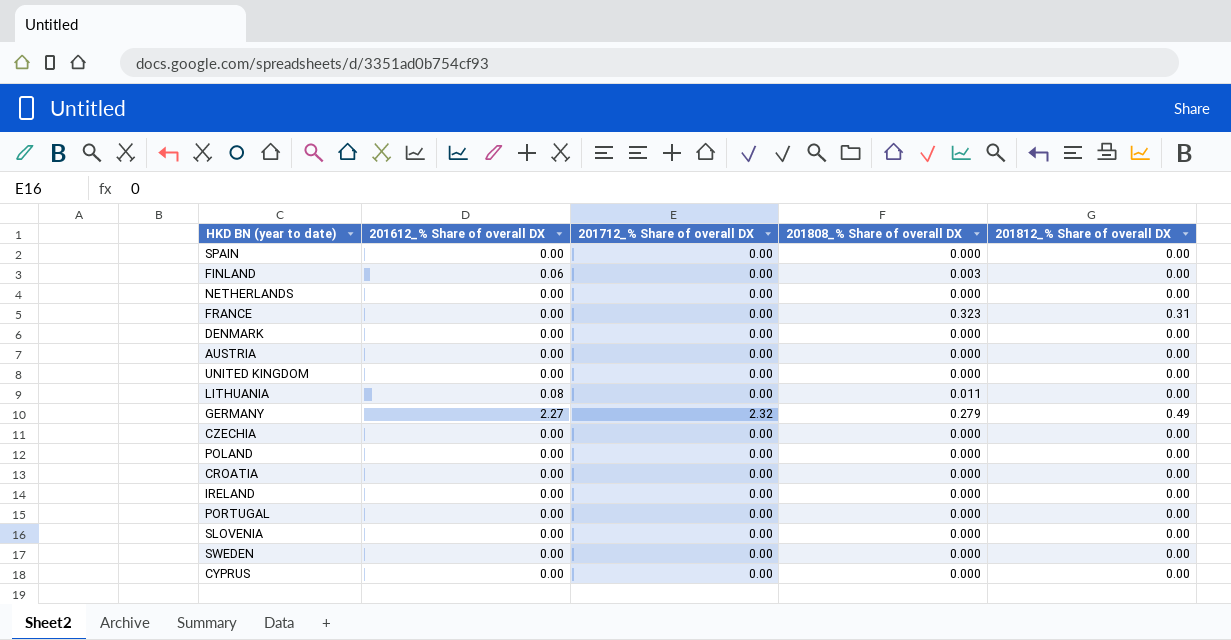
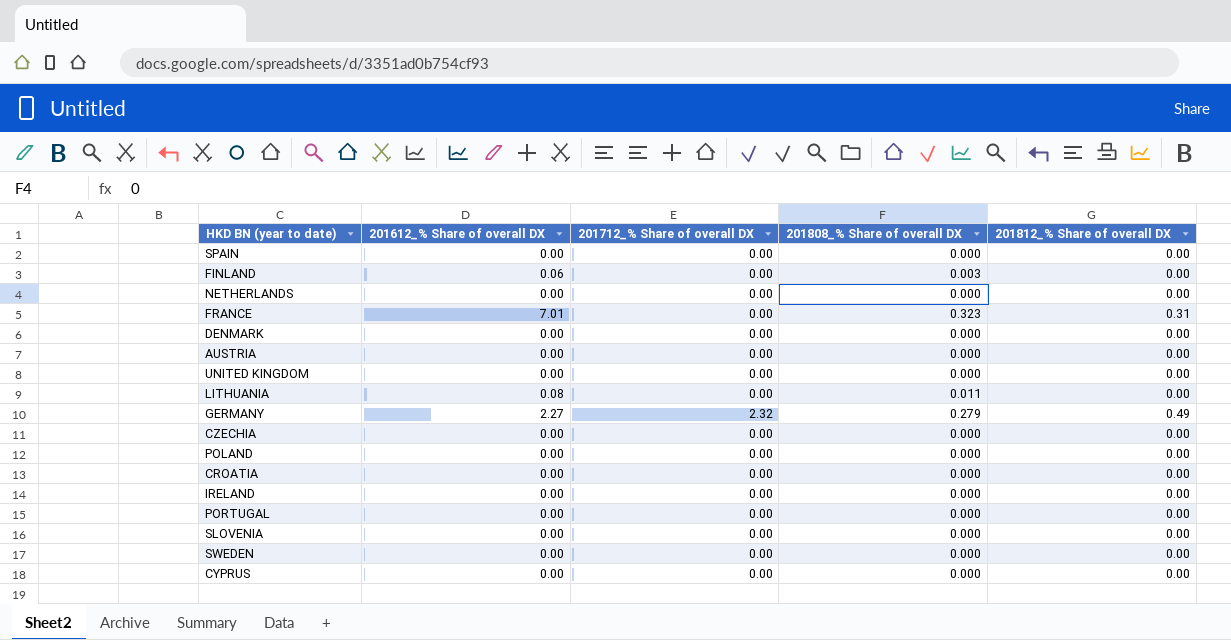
FRANCE | 201612_% Share of overall DX: 0.00 -> 7.01

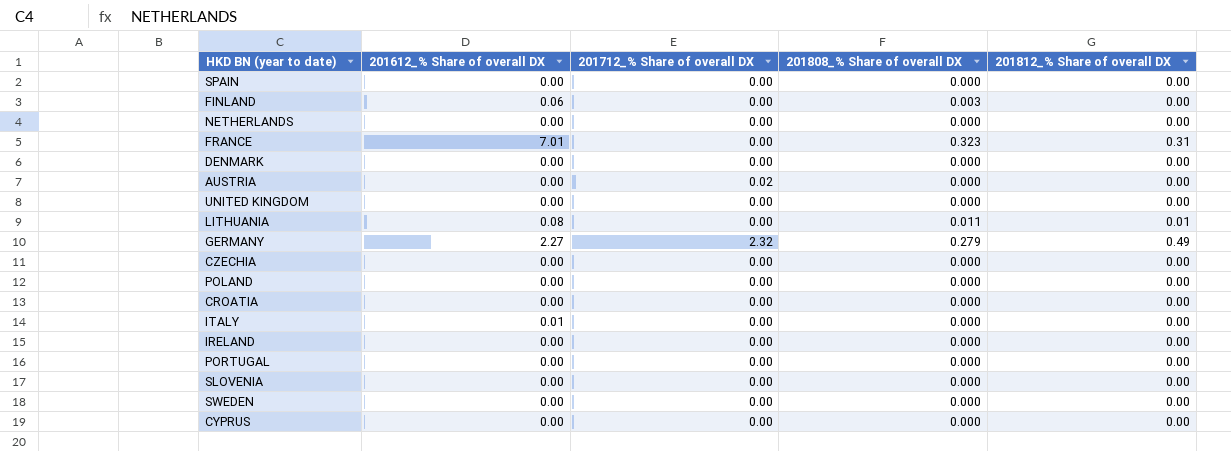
AUSTRIA | 201712_% Share of overall DX: 0.00 -> 0.02
LITHUANIA | 201812_% Share of overall DX: 0.00 -> 0.01
row ITALY: none -> 0.01 | 0.00 | 0.000 | 0.00

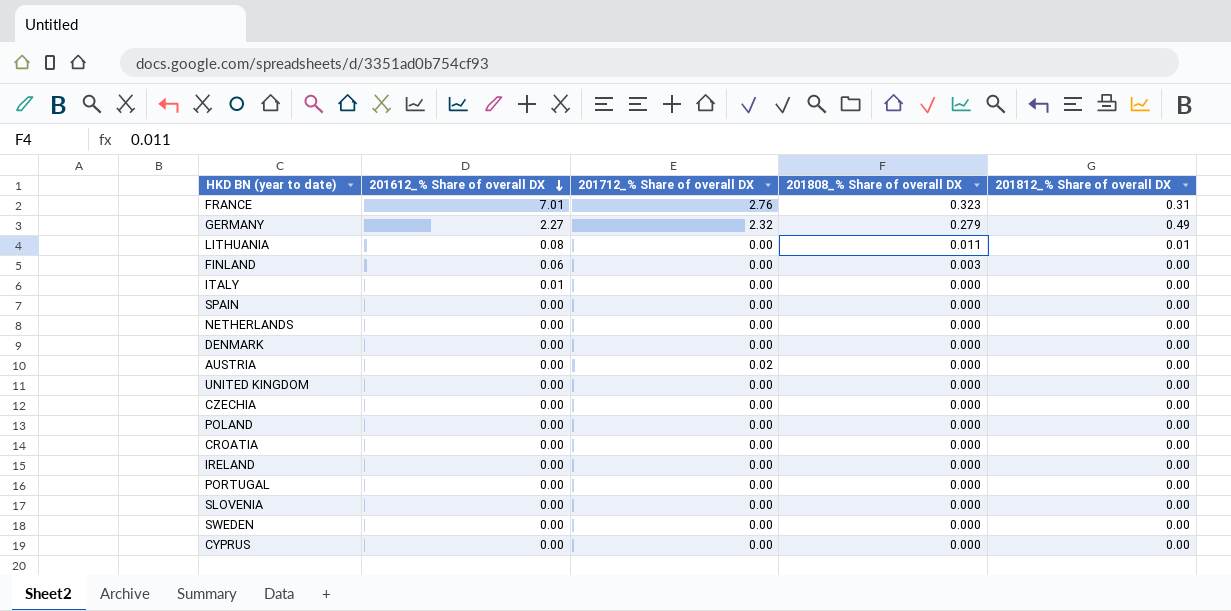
row order: none -> 201612_% Share of overall DX descending
FRANCE | 201712_% Share of overall DX: 0.00 -> 2.76

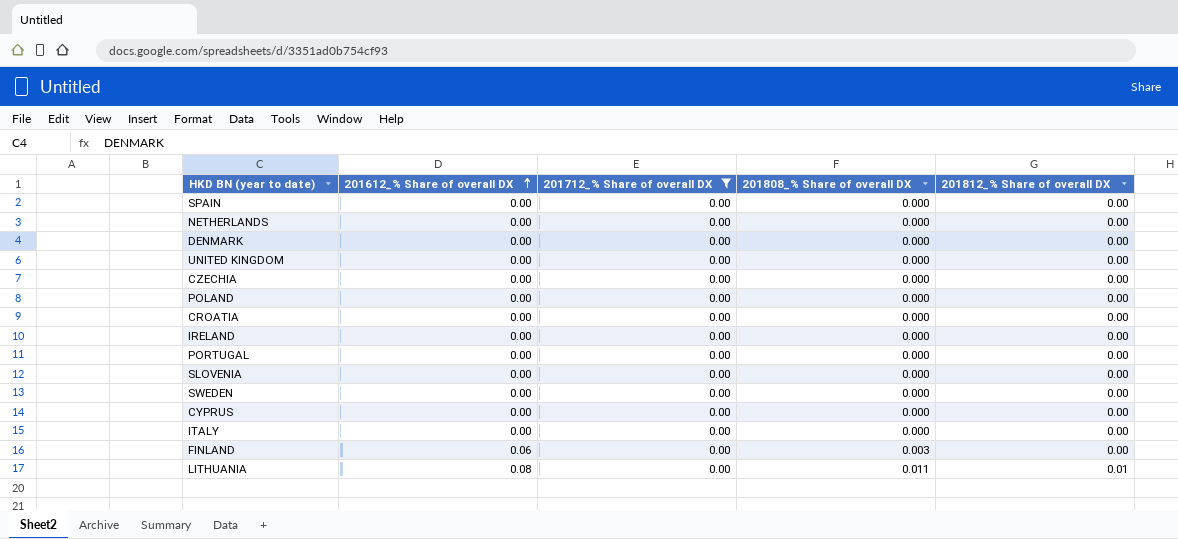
filter: none -> 201712_% Share of overall DX = 0.00
row order: 201612_% Share of overall DX descending -> 201612_% Share of overall DX ascending
ITALY | 201612_% Share of overall DX: 0.01 -> 0.00

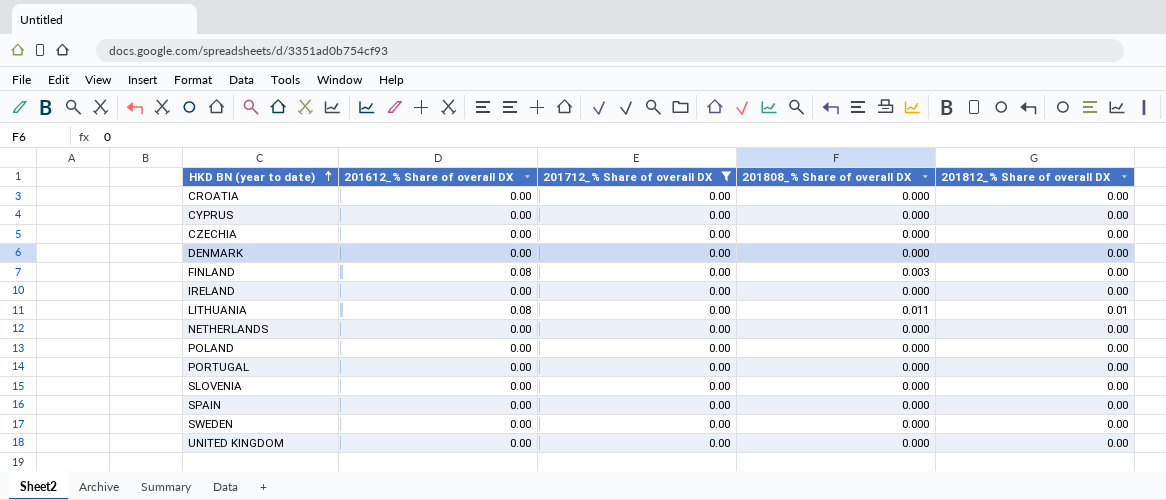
row order: 201612_% Share of overall DX ascending -> HKD BN (year to date) ascending
row ITALY: 0.00 | 0.00 | 0.000 | 0.00 -> none
FINLAND | 201612_% Share of overall DX: 0.06 -> 0.08

